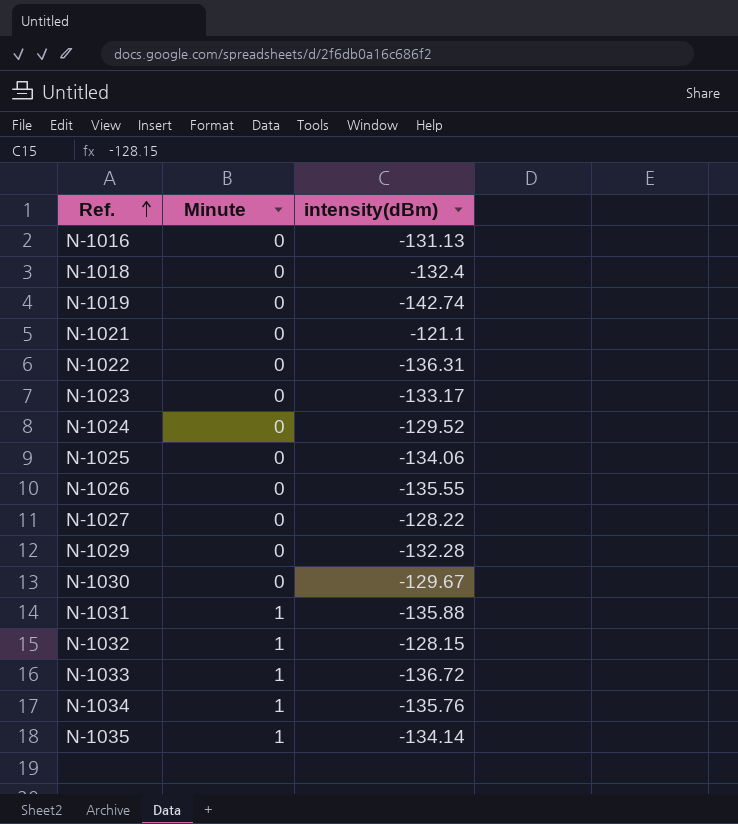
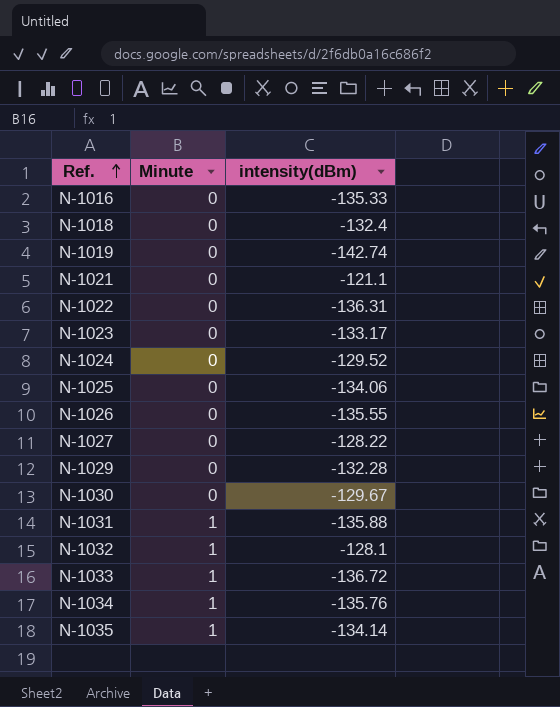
N-1016 | intensity(dBm): -131.13 -> -135.33
N-1032 | intensity(dBm): -128.15 -> -128.1

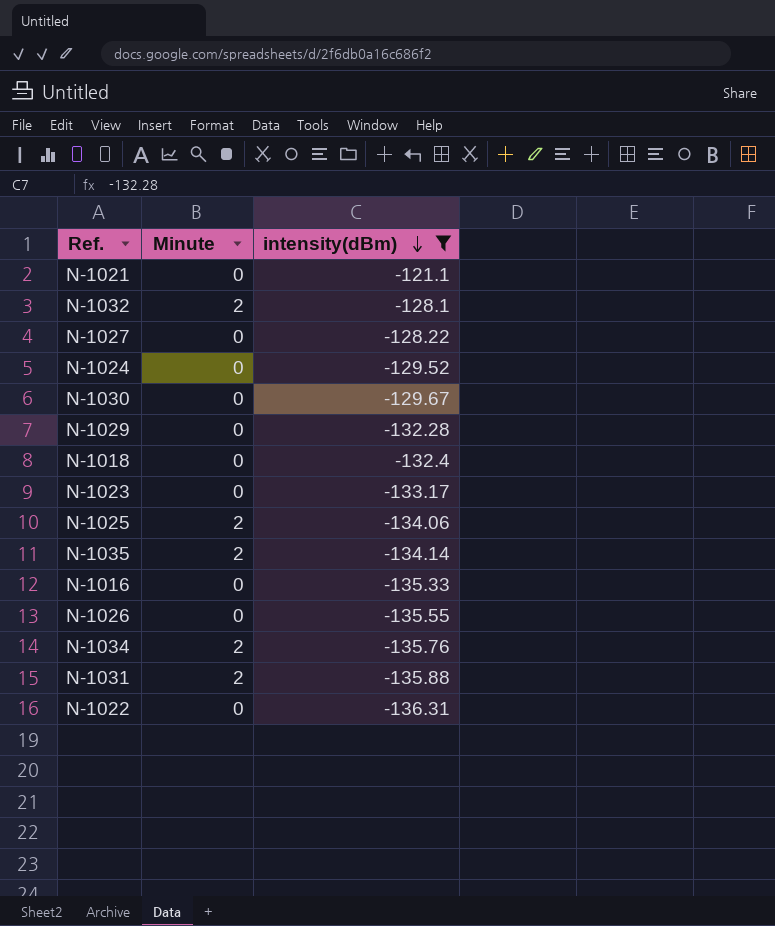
filter: none -> intensity(dBm) >= -136.31
row order: Ref. ascending -> intensity(dBm) descending
N-1032 | Minute: 1 -> 2
N-1025 | Minute: 0 -> 2
N-1035 | Minute: 1 -> 2
N-1034 | Minute: 1 -> 2
N-1031 | Minute: 1 -> 2

